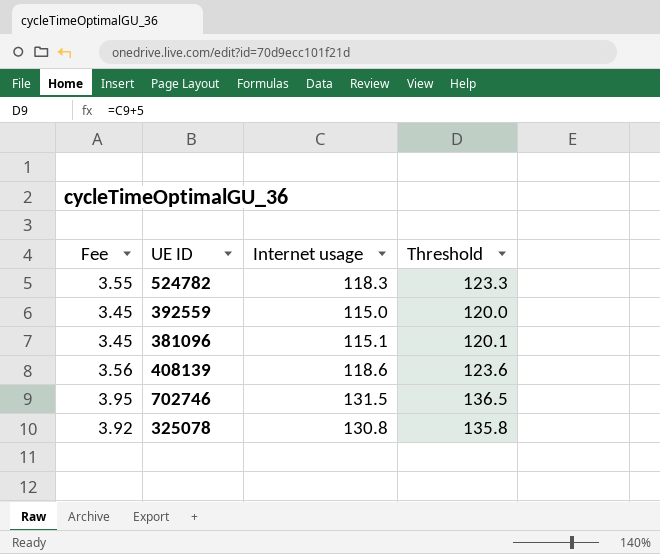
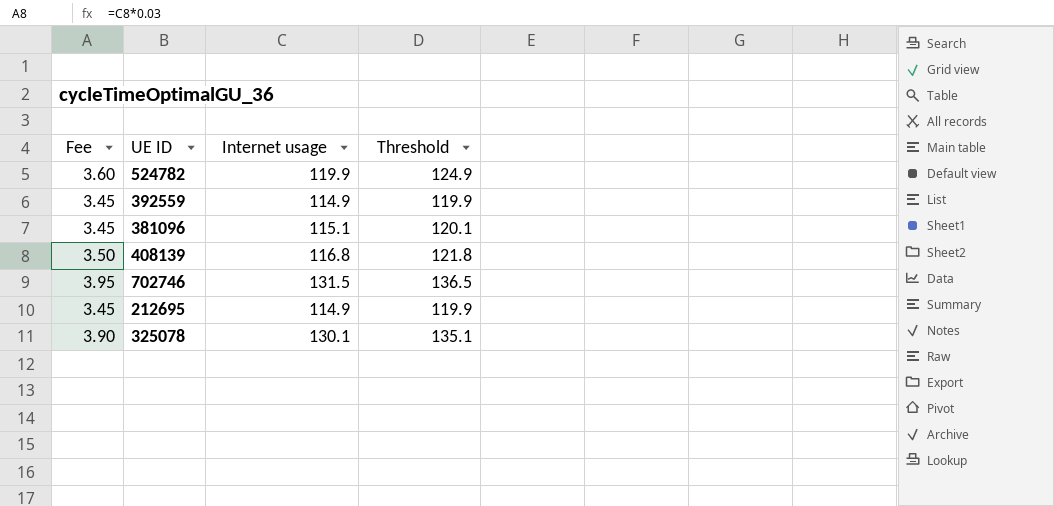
524782 | Fee: 3.55 -> 3.60
524782 | Internet usage: 118.3 -> 119.9
524782 | Threshold: 123.3 -> 124.9
392559 | Internet usage: 115.0 -> 114.9
392559 | Threshold: 120.0 -> 119.9
408139 | Fee: 3.56 -> 3.50
408139 | Internet usage: 118.6 -> 116.8
408139 | Threshold: 123.6 -> 121.8
row 212695: none -> 3.45 | 114.9 | 119.9
325078 | Fee: 3.92 -> 3.90
325078 | Internet usage: 130.8 -> 130.1
325078 | Threshold: 135.8 -> 135.1

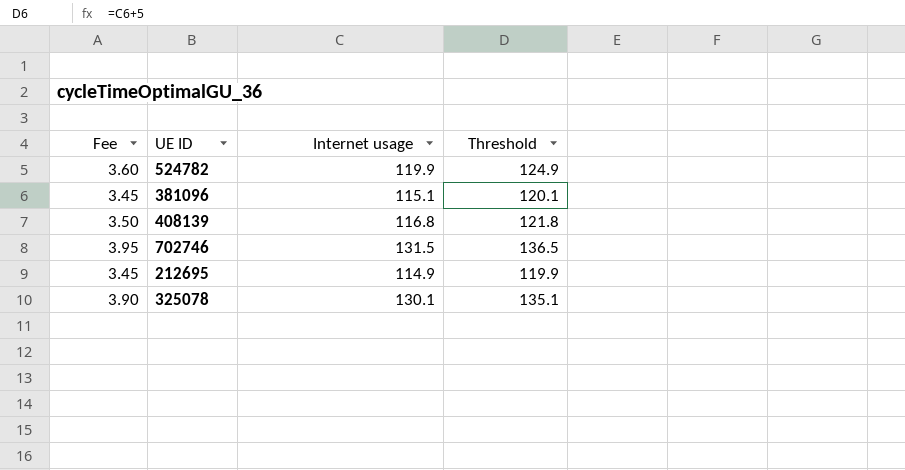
row 392559: 3.45 | 114.9 | 119.9 -> none

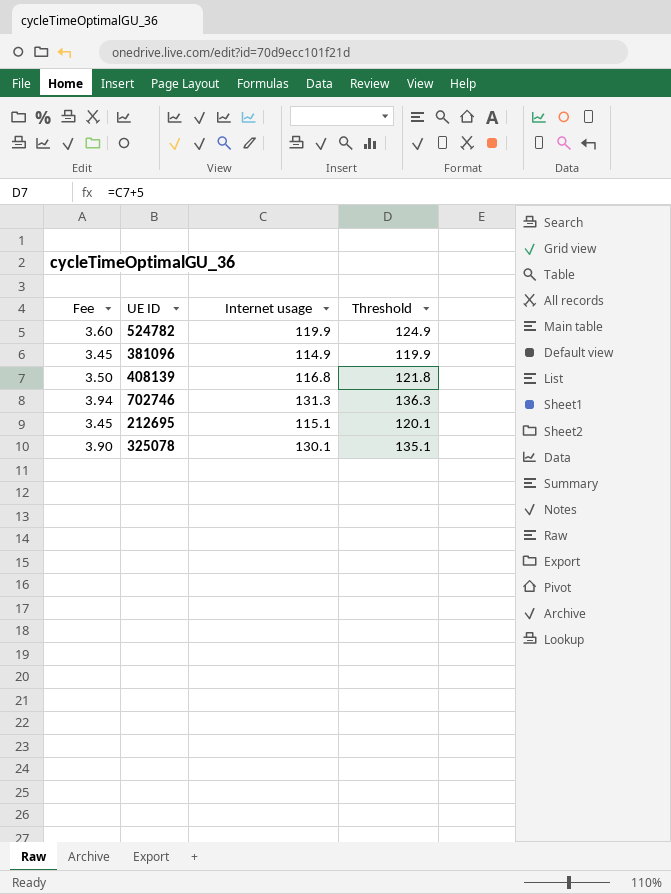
381096 | Internet usage: 115.1 -> 114.9
381096 | Threshold: 120.1 -> 119.9
702746 | Fee: 3.95 -> 3.94
702746 | Internet usage: 131.5 -> 131.3
702746 | Threshold: 136.5 -> 136.3
212695 | Internet usage: 114.9 -> 115.1
212695 | Threshold: 119.9 -> 120.1

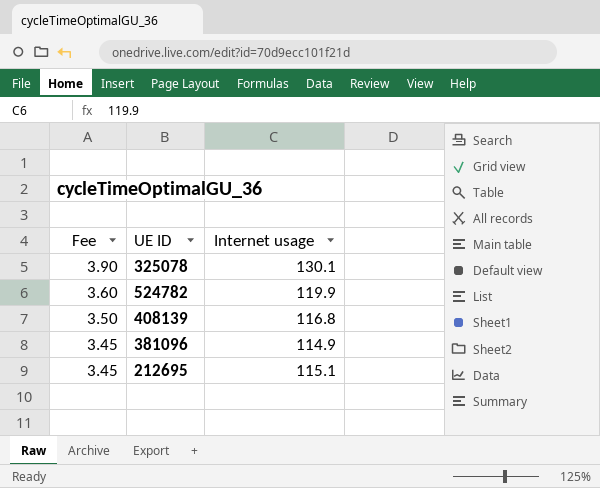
row order: none -> Fee descending
column Threshold | formula: [Internet usage] + 5 -> none
row 702746: 3.94 | 131.3 | 136.3 -> none

